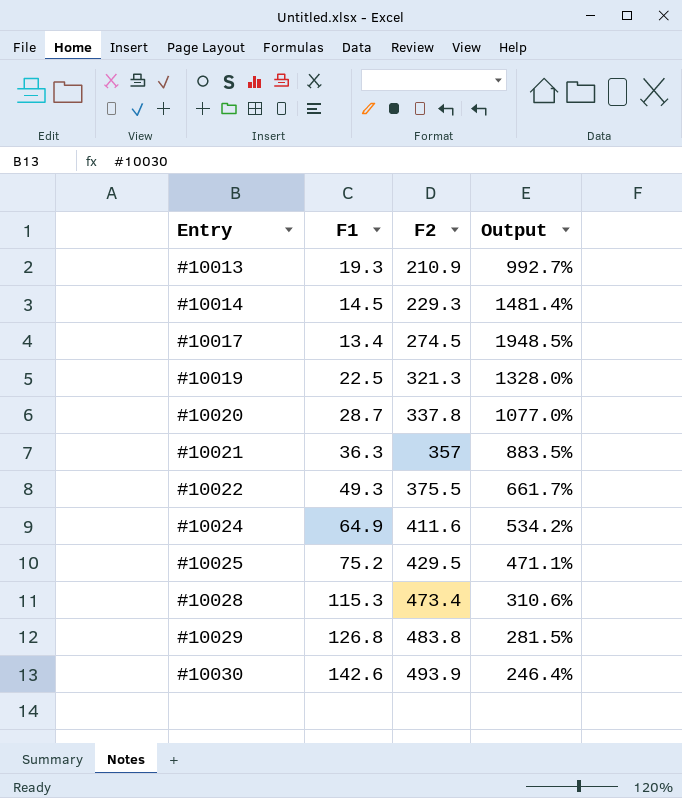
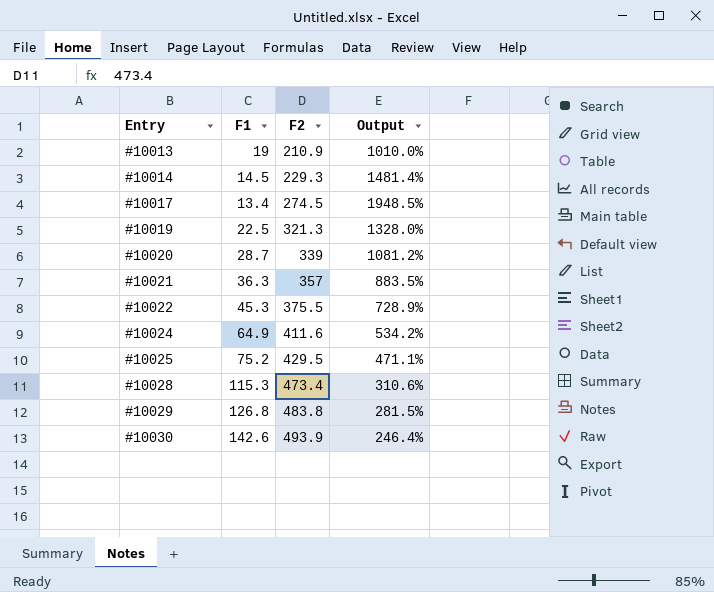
#10013 | F1: 19.3 -> 19
#10013 | Output: 992.7% -> 1010.0%
#10020 | F2: 337.8 -> 339
#10020 | Output: 1077.0% -> 1081.2%
#10022 | F1: 49.3 -> 45.3
#10022 | Output: 661.7% -> 728.9%

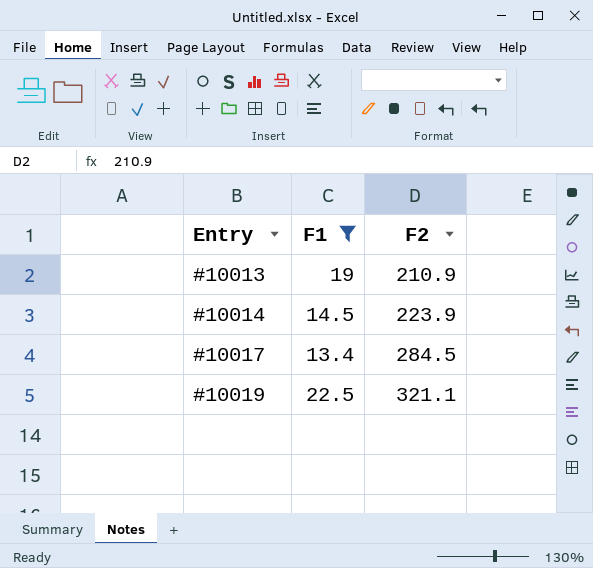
filter: none -> F1 <= 22.5
column Output | formula: ([F2] - [F1]) / [F1] -> none
#10014 | F2: 229.3 -> 223.9
#10017 | F2: 274.5 -> 284.5
#10019 | F2: 321.3 -> 321.1

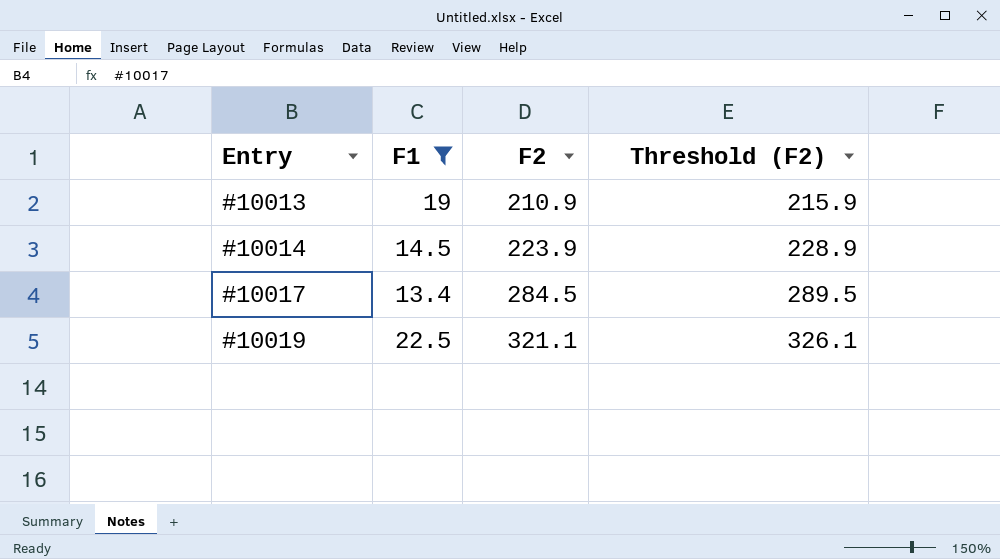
column Threshold (F2) | formula: none -> [F2] + 5

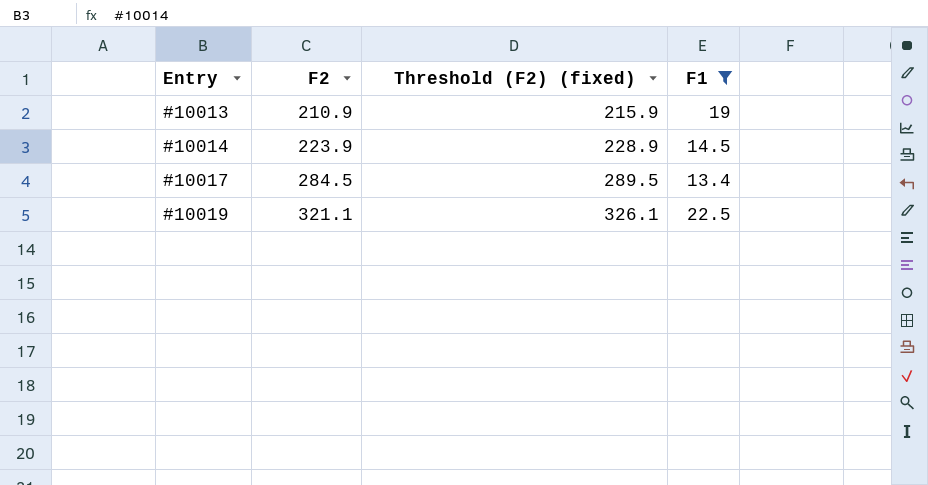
column name: Threshold (F2) -> Threshold (F2) (fixed)
column F1 | position: 2 -> 4

